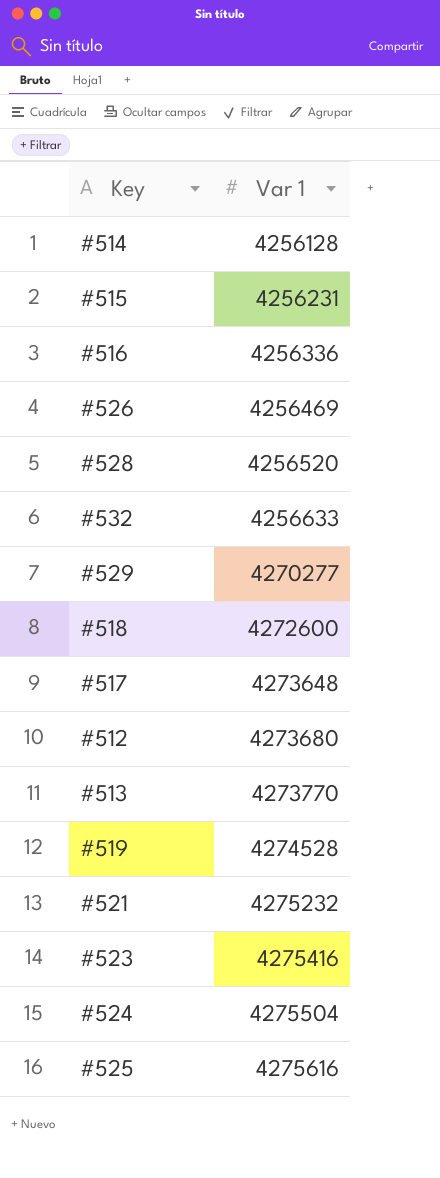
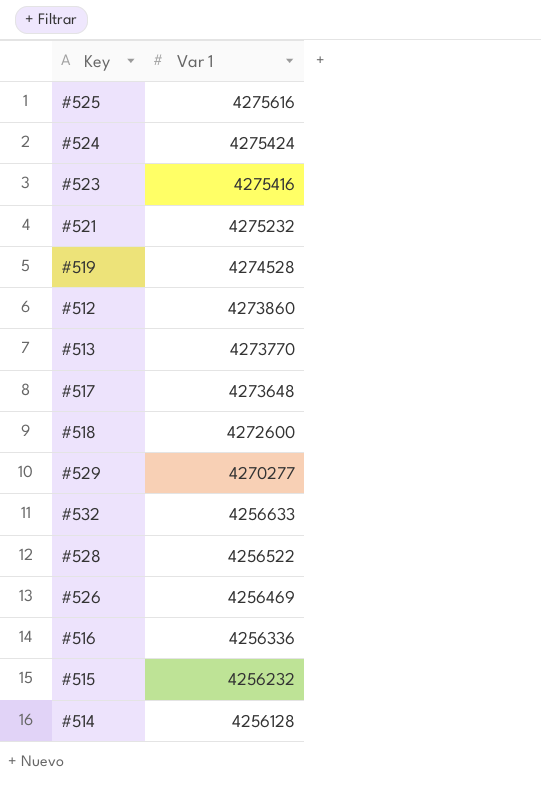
row order: Var 1 ascending -> Var 1 descending
#524 | Var 1: 4275504 -> 4275424
#512 | Var 1: 4273680 -> 4273860
#528 | Var 1: 4256520 -> 4256522
#515 | Var 1: 4256231 -> 4256232

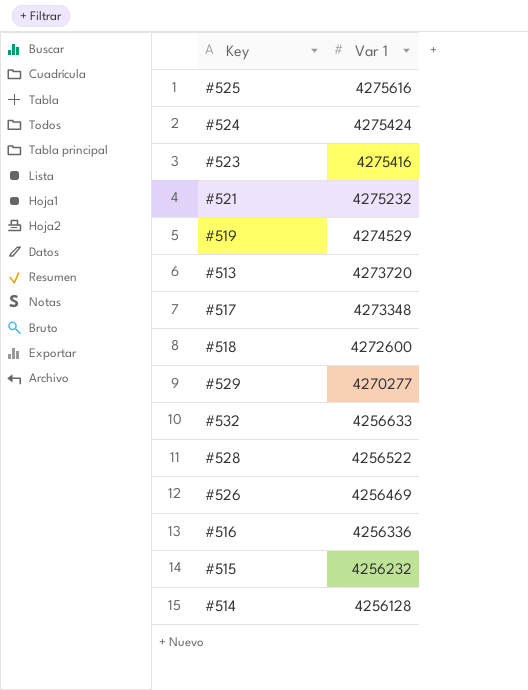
row #512: 4273860 -> none
#519 | Var 1: 4274528 -> 4274529
#513 | Var 1: 4273770 -> 4273720
#517 | Var 1: 4273648 -> 4273348

